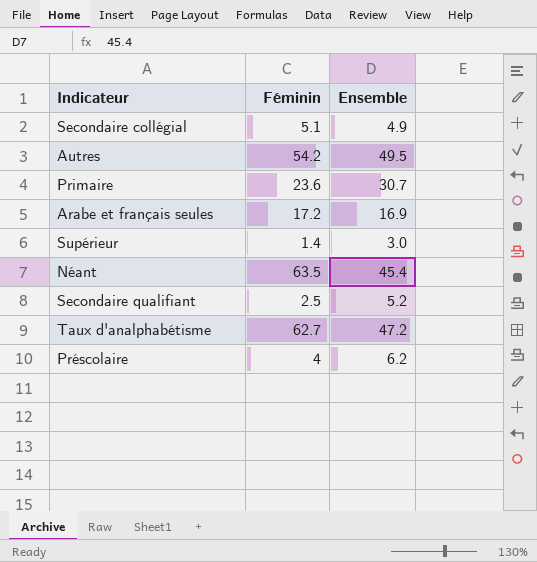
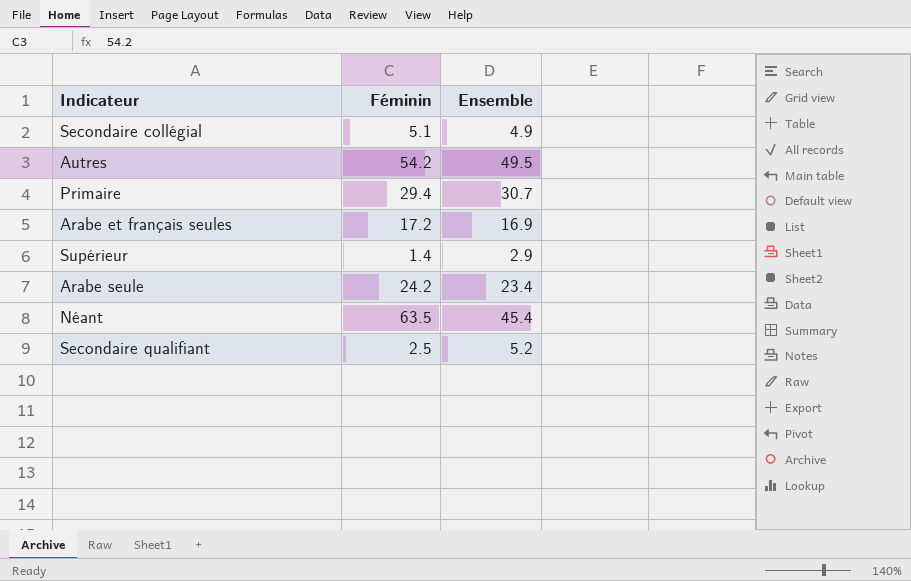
row Taux d'analphabétisme: 62.7 | 47.2 -> none
row Préscolaire: 4 | 6.2 -> none
Primaire | Féminin: 23.6 -> 29.4
Supérieur | Ensemble: 3.0 -> 2.9
row Arabe seule: none -> 24.2 | 23.4

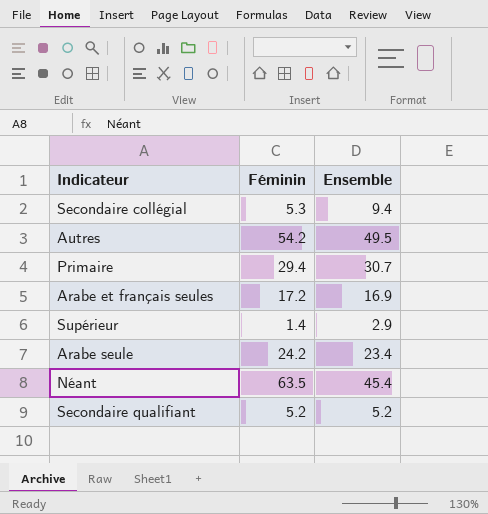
Secondaire collégial | Féminin: 5.1 -> 5.3
Secondaire collégial | Ensemble: 4.9 -> 9.4
Secondaire qualifiant | Féminin: 2.5 -> 5.2

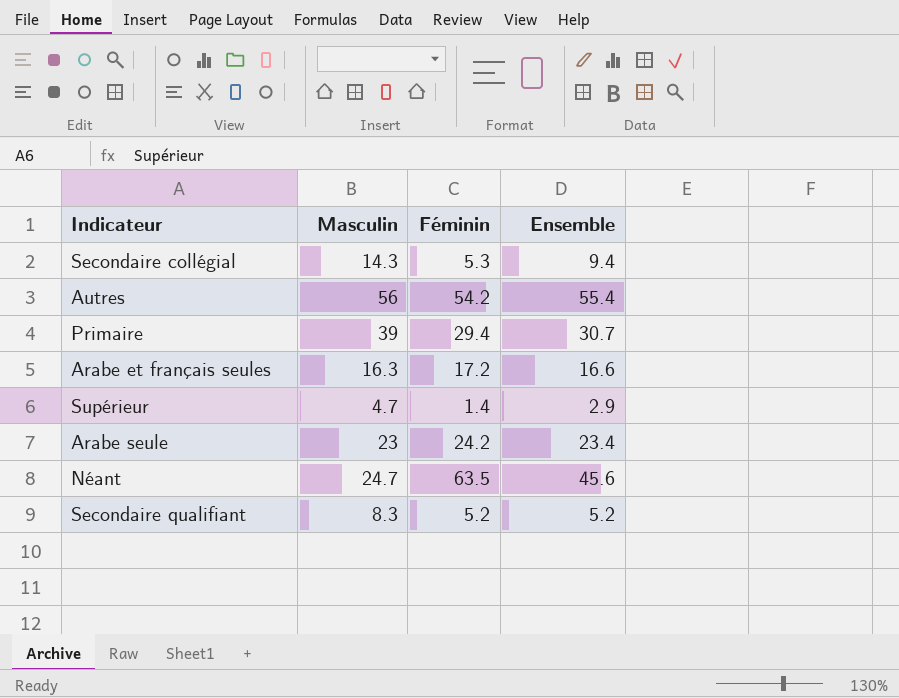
column Masculin | position: none -> 2
Autres | Ensemble: 49.5 -> 55.4
Arabe et français seules | Ensemble: 16.9 -> 16.6
Néant | Ensemble: 45.4 -> 45.6

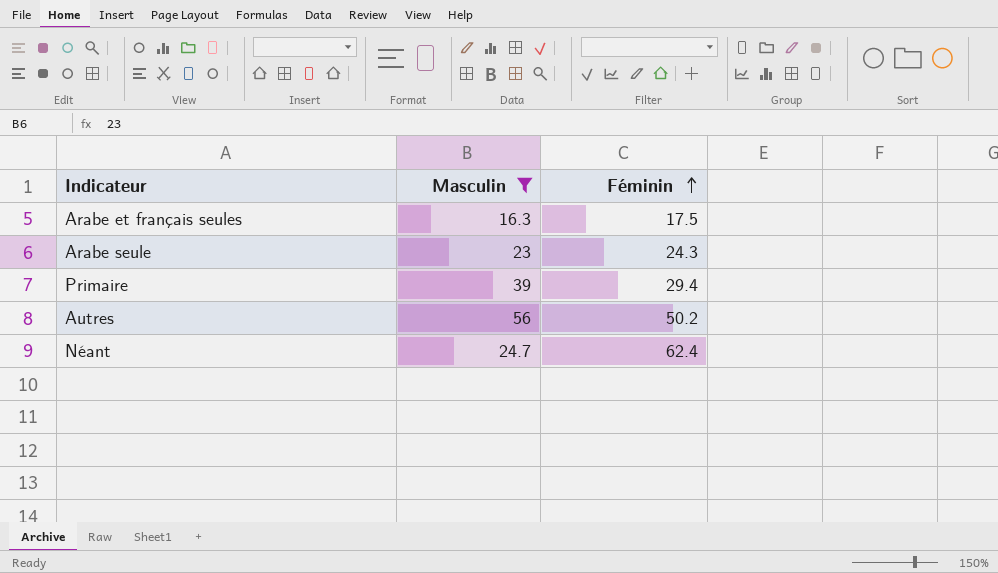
filter: none -> Masculin >= 16.3
row order: none -> Féminin ascending
column Ensemble | position: 4 -> none
Arabe et français seules | Féminin: 17.2 -> 17.5
Arabe seule | Féminin: 24.2 -> 24.3
Autres | Féminin: 54.2 -> 50.2
Néant | Féminin: 63.5 -> 62.4

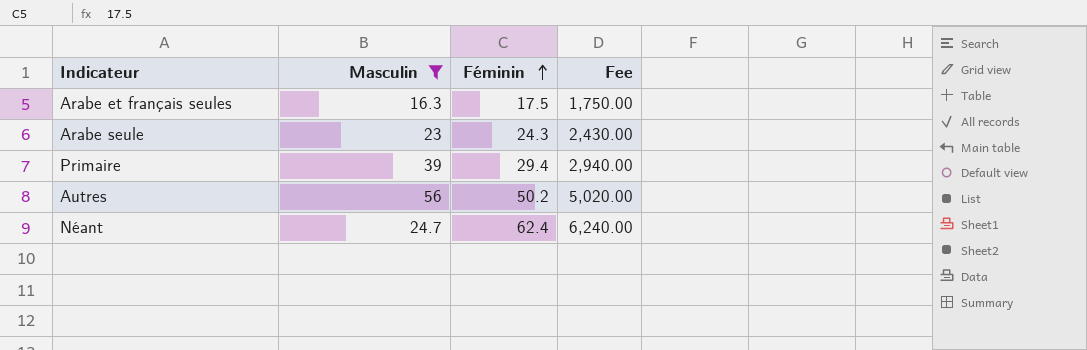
column Fee | formula: none -> [Féminin] * 100

